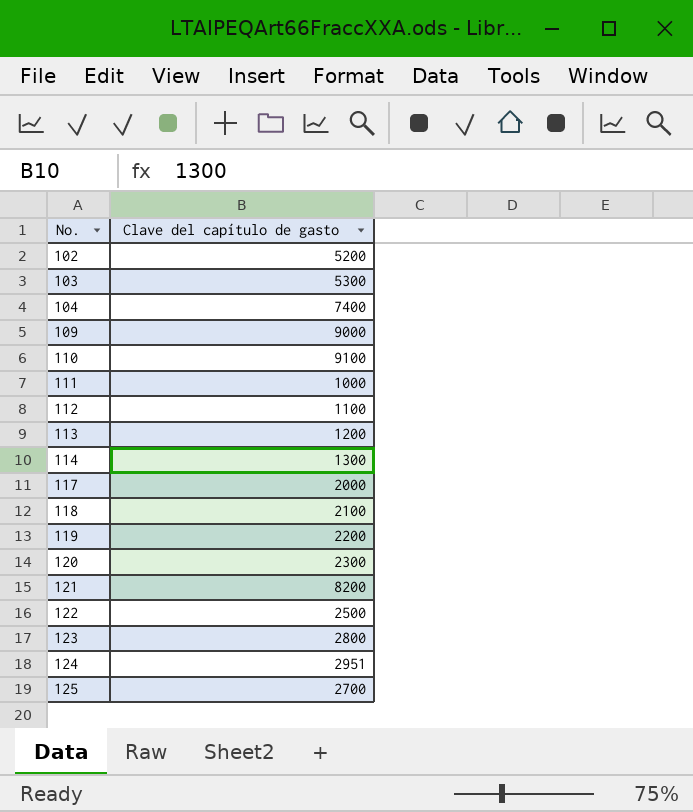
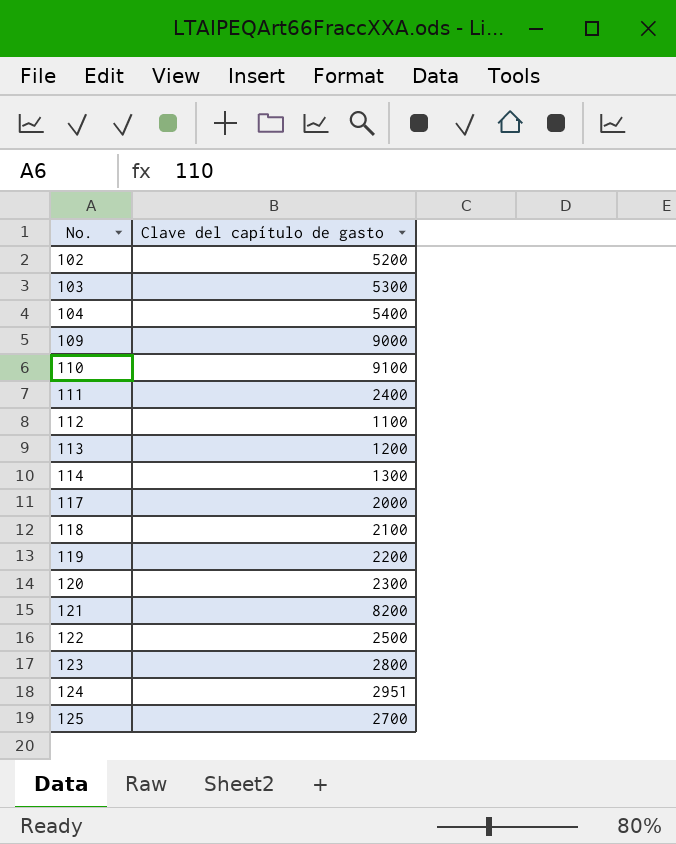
104 | Clave del capítulo de gasto: 7400 -> 5400
111 | Clave del capítulo de gasto: 1000 -> 2400

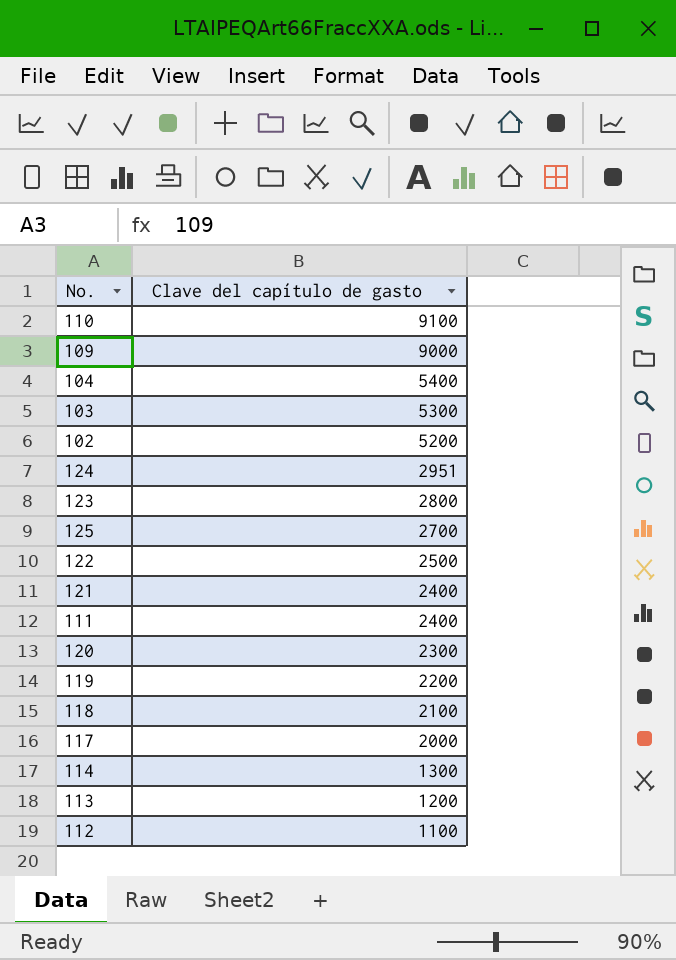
row order: No. ascending -> Clave del capítulo de gasto descending
121 | Clave del capítulo de gasto: 8200 -> 2400

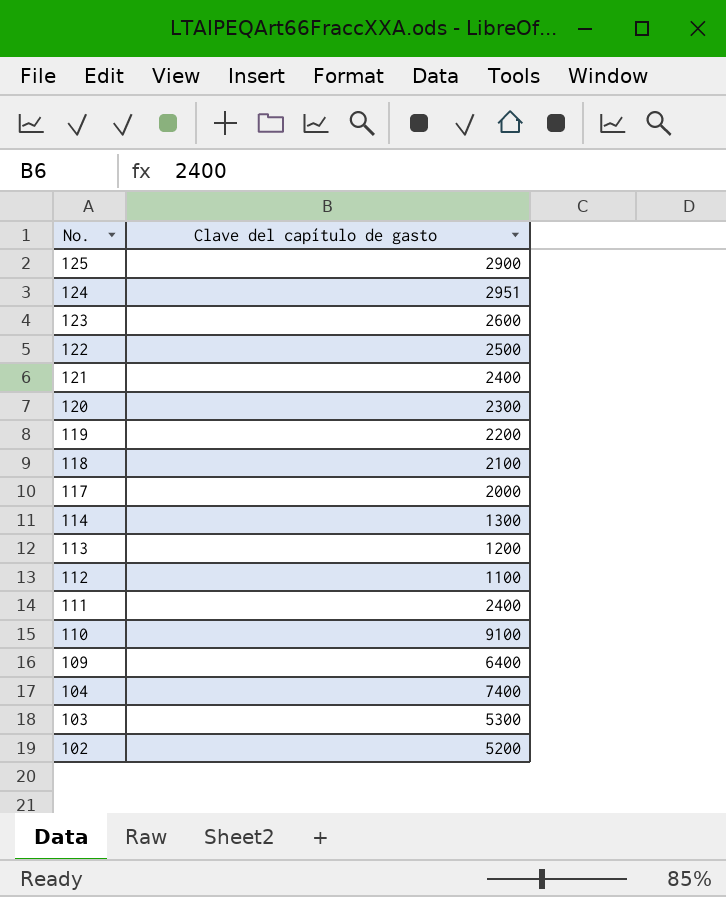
row order: Clave del capítulo de gasto descending -> No. descending
125 | Clave del capítulo de gasto: 2700 -> 2900
123 | Clave del capítulo de gasto: 2800 -> 2600
109 | Clave del capítulo de gasto: 9000 -> 6400
104 | Clave del capítulo de gasto: 5400 -> 7400

